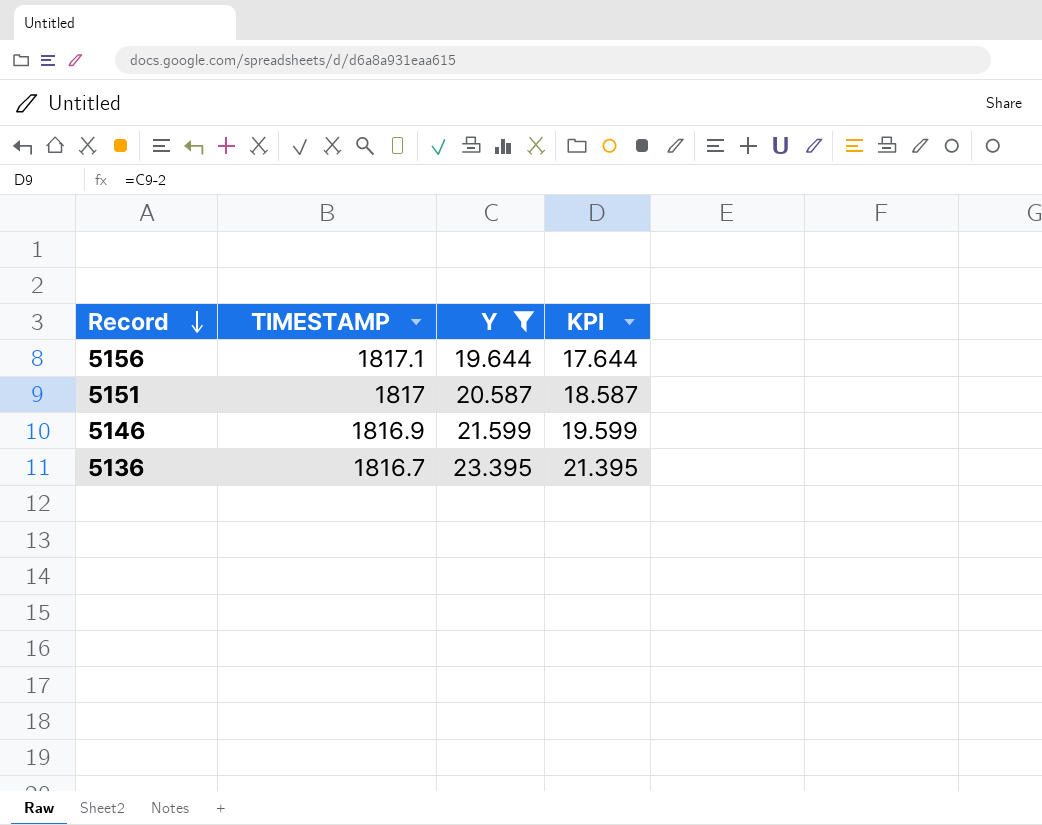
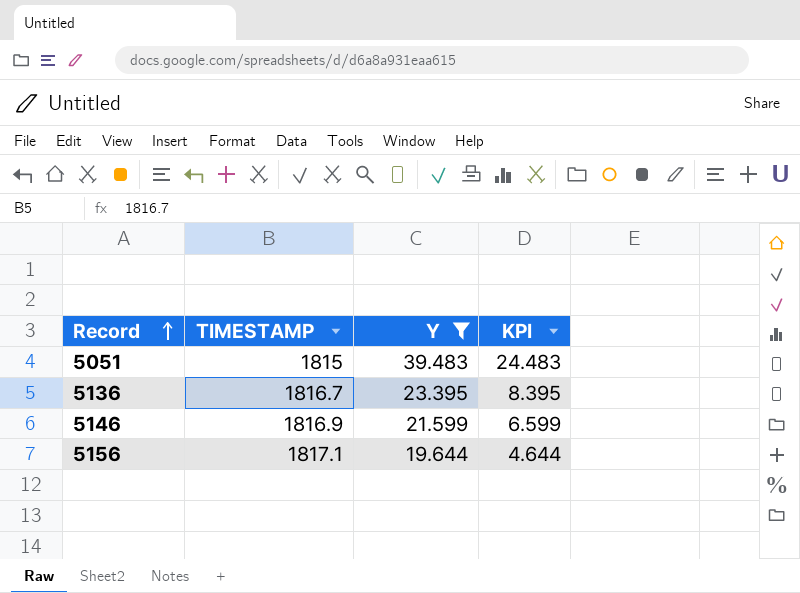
row order: Record descending -> Record ascending
column KPI | formula: [Y] - 2 -> [Y] - 15
row 5151: 1817 | 20.587 | 18.587 -> none
row 5051: none -> 1815 | 39.483 | 24.483

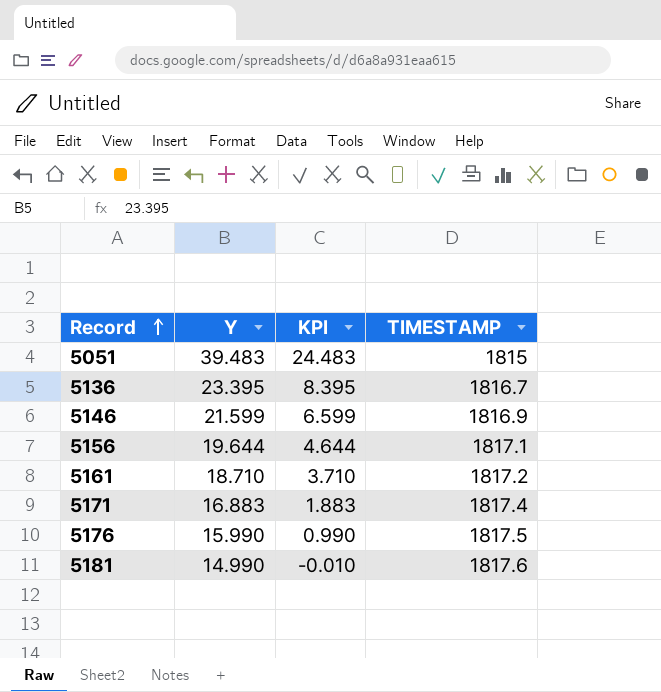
filter: Y >= 19.644 -> none
column TIMESTAMP | position: 2 -> 4

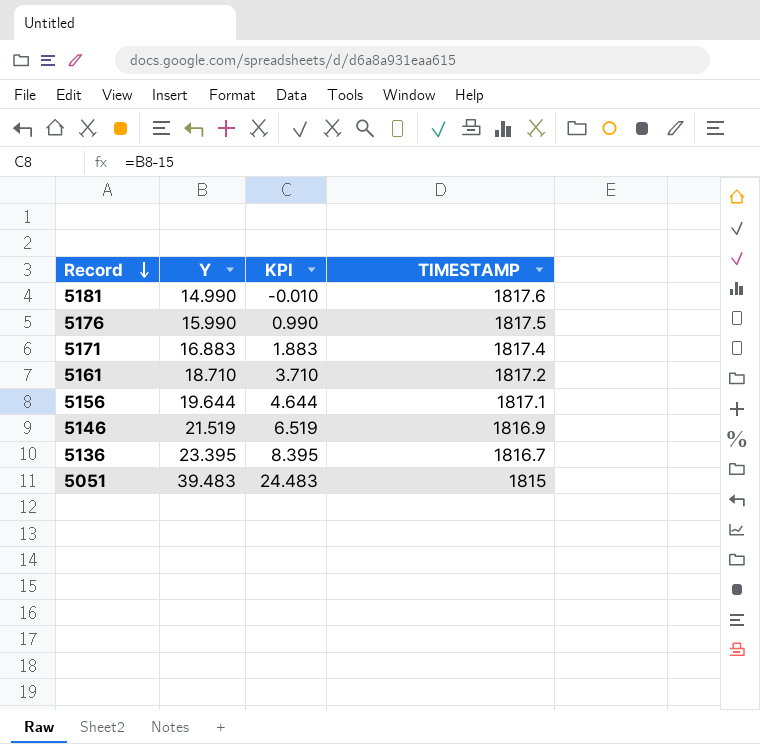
row order: Record ascending -> Record descending
5146 | Y: 21.599 -> 21.519
5146 | KPI: 6.599 -> 6.519

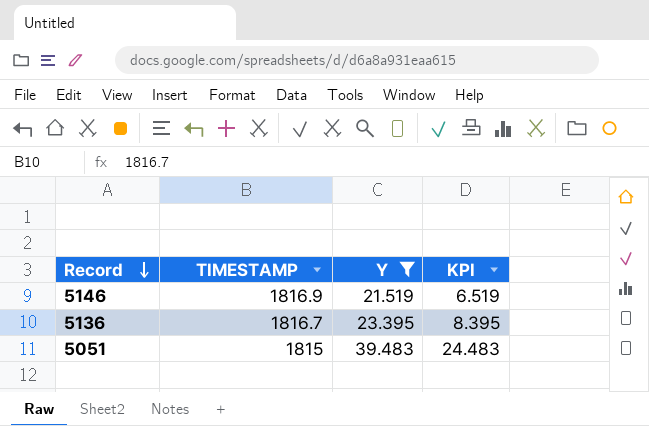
filter: none -> Y >= 21.519
column TIMESTAMP | position: 4 -> 2

